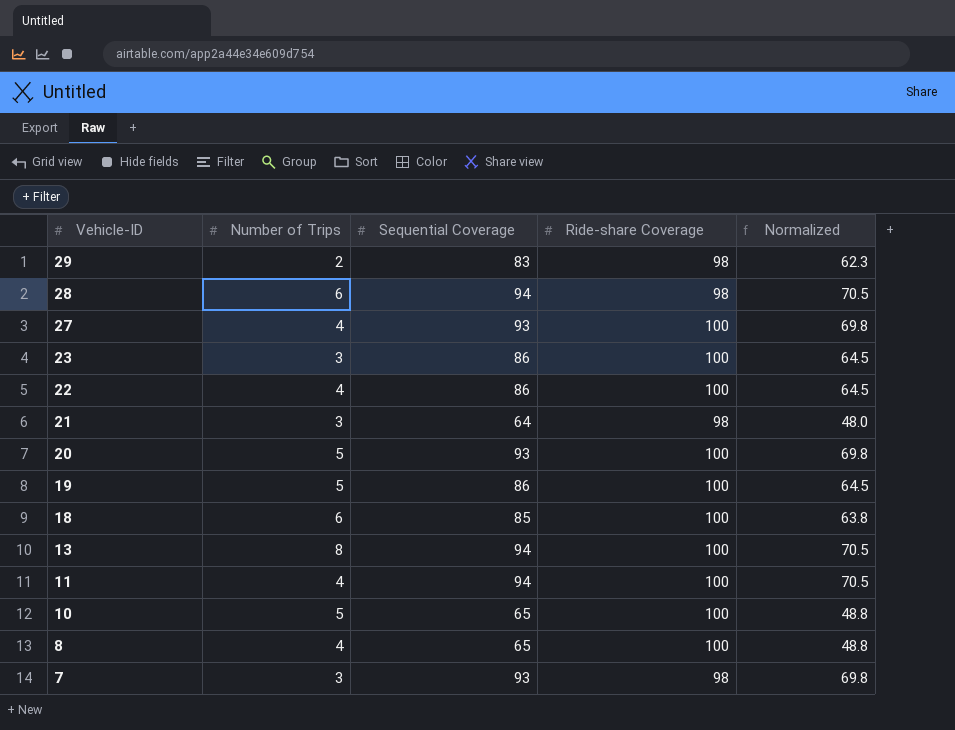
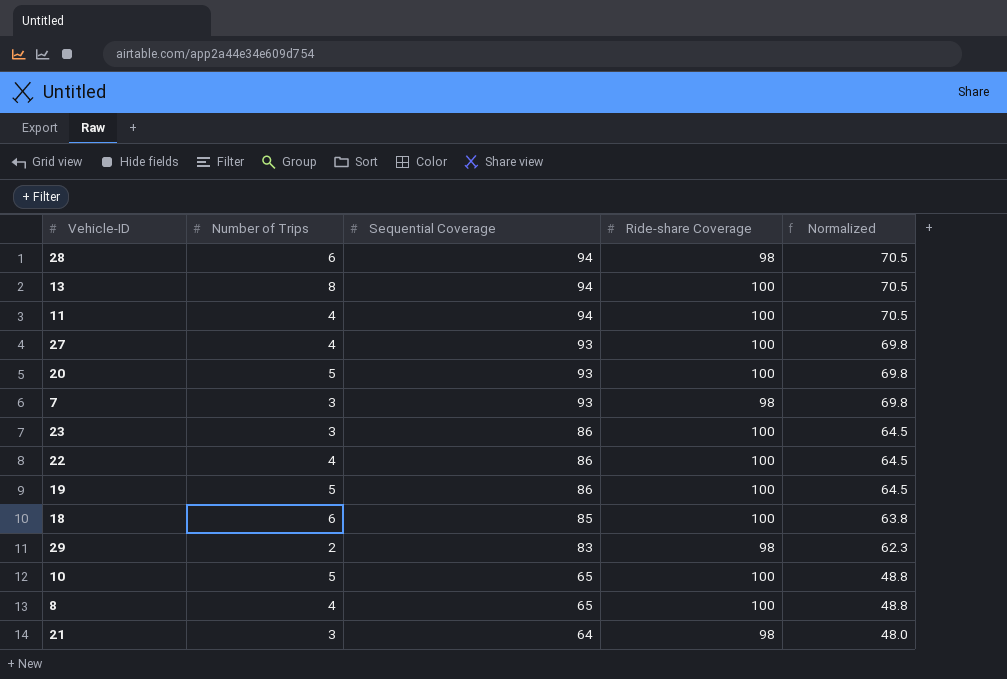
row order: Vehicle-ID descending -> Sequential Coverage descending

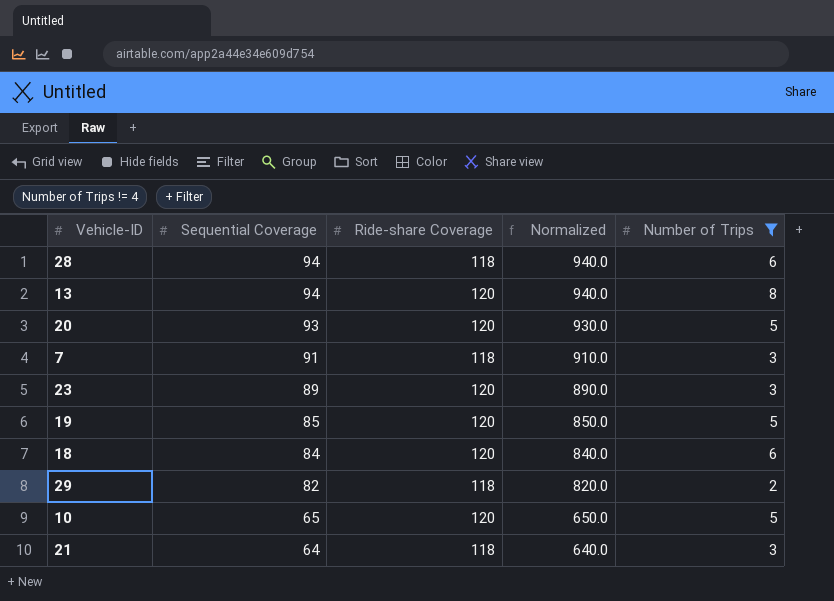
filter: none -> Number of Trips != 4
column Normalized | formula: [Sequential Coverage] * 0.75 -> [Sequential Coverage] * 10
column Number of Trips | position: 2 -> 5
28 | Ride-share Coverage: 98 -> 118
13 | Ride-share Coverage: 100 -> 120
20 | Ride-share Coverage: 100 -> 120
7 | Sequential Coverage: 93 -> 91
7 | Ride-share Coverage: 98 -> 118
23 | Sequential Coverage: 86 -> 89
23 | Ride-share Coverage: 100 -> 120
19 | Sequential Coverage: 86 -> 85
19 | Ride-share Coverage: 100 -> 120
18 | Sequential Coverage: 85 -> 84
18 | Ride-share Coverage: 100 -> 120
29 | Sequential Coverage: 83 -> 82
29 | Ride-share Coverage: 98 -> 118
10 | Ride-share Coverage: 100 -> 120
21 | Ride-share Coverage: 98 -> 118

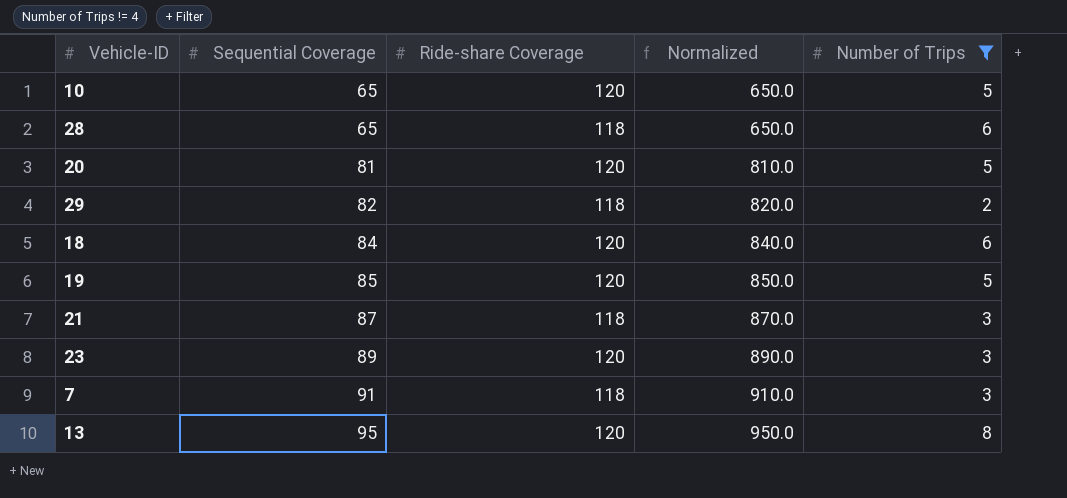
row order: Sequential Coverage descending -> Sequential Coverage ascending
28 | Sequential Coverage: 94 -> 65
28 | Normalized: 940.0 -> 650.0
20 | Sequential Coverage: 93 -> 81
20 | Normalized: 930.0 -> 810.0
21 | Sequential Coverage: 64 -> 87
21 | Normalized: 640.0 -> 870.0
13 | Sequential Coverage: 94 -> 95
13 | Normalized: 940.0 -> 950.0

